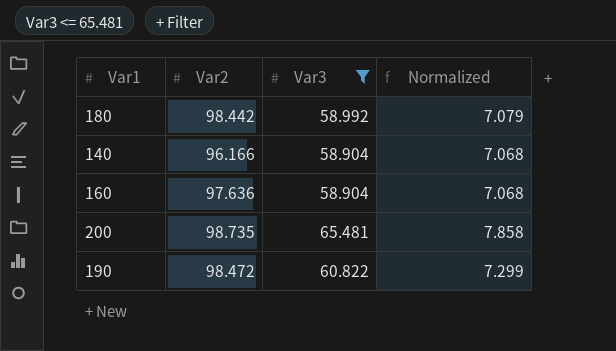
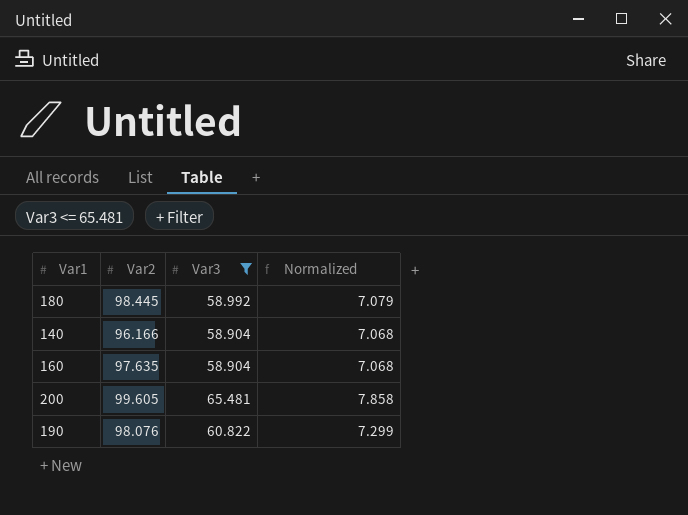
180 | Var2: 98.442 -> 98.445
160 | Var2: 97.636 -> 97.635
200 | Var2: 98.735 -> 99.605
190 | Var2: 98.472 -> 98.076

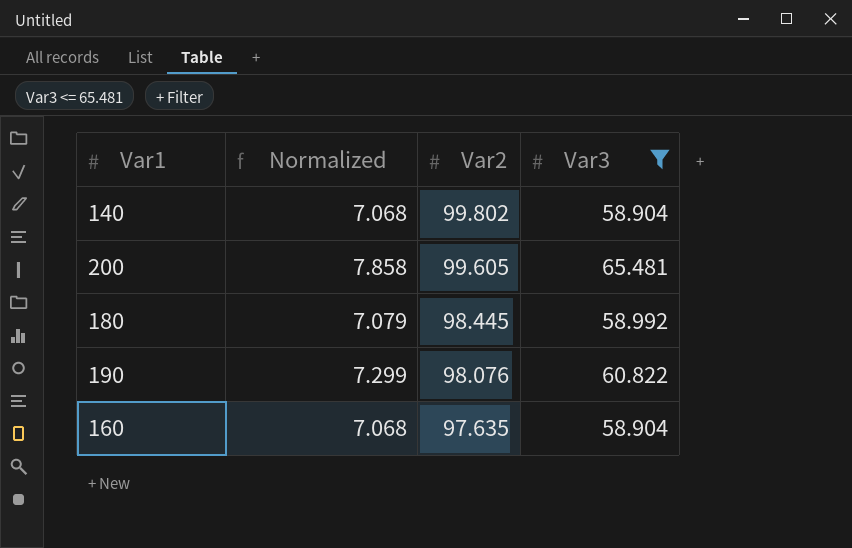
row order: none -> Var2 descending
column Normalized | position: 4 -> 2
140 | Var2: 96.166 -> 99.802

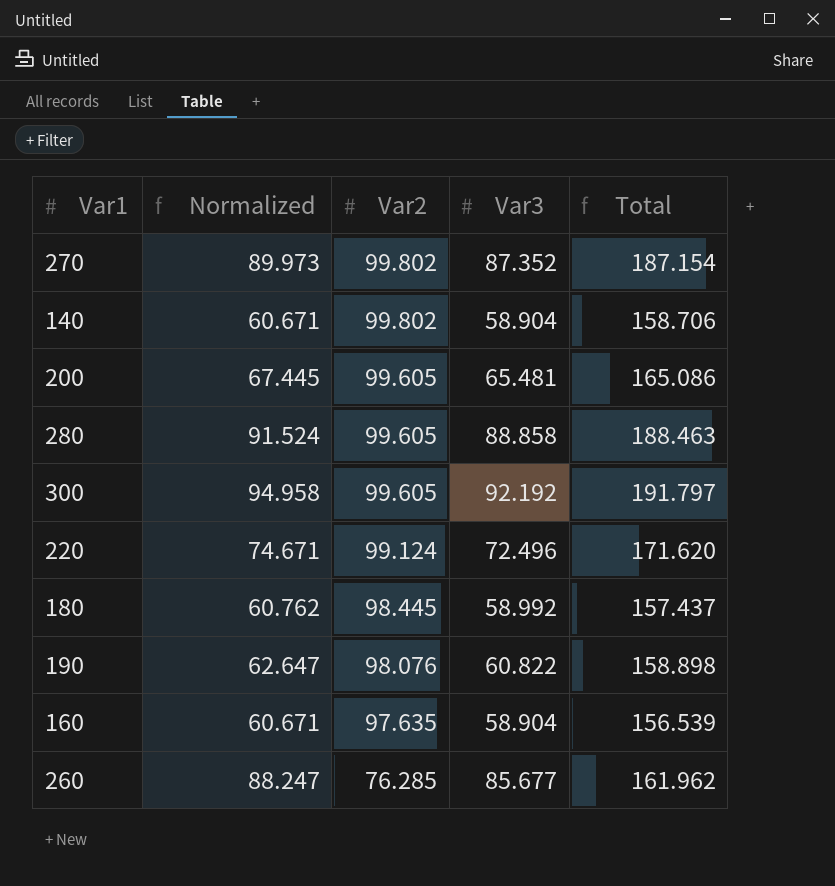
filter: Var3 <= 65.481 -> none
column Normalized | formula: [Var3] * 0.12 -> [Var3] * 1.03
column Total | formula: none -> [Var2] + [Var3]

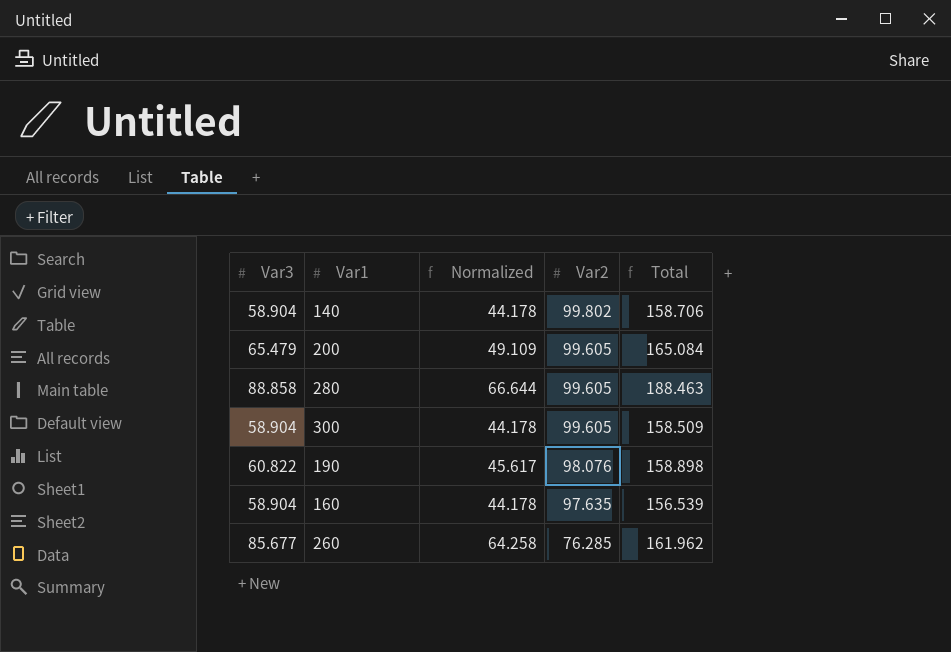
column Var3 | position: 4 -> 1
column Normalized | formula: [Var3] * 1.03 -> [Var3] * 0.75
row 270: 89.973 | 99.802 | 87.352 | 187.154 -> none
row 220: 74.671 | 99.124 | 72.496 | 171.620 -> none
row 180: 60.762 | 98.445 | 58.992 | 157.437 -> none
200 | Var3: 65.481 -> 65.479
200 | Total: 165.086 -> 165.084
300 | Var3: 92.192 -> 58.904
300 | Total: 191.797 -> 158.509

